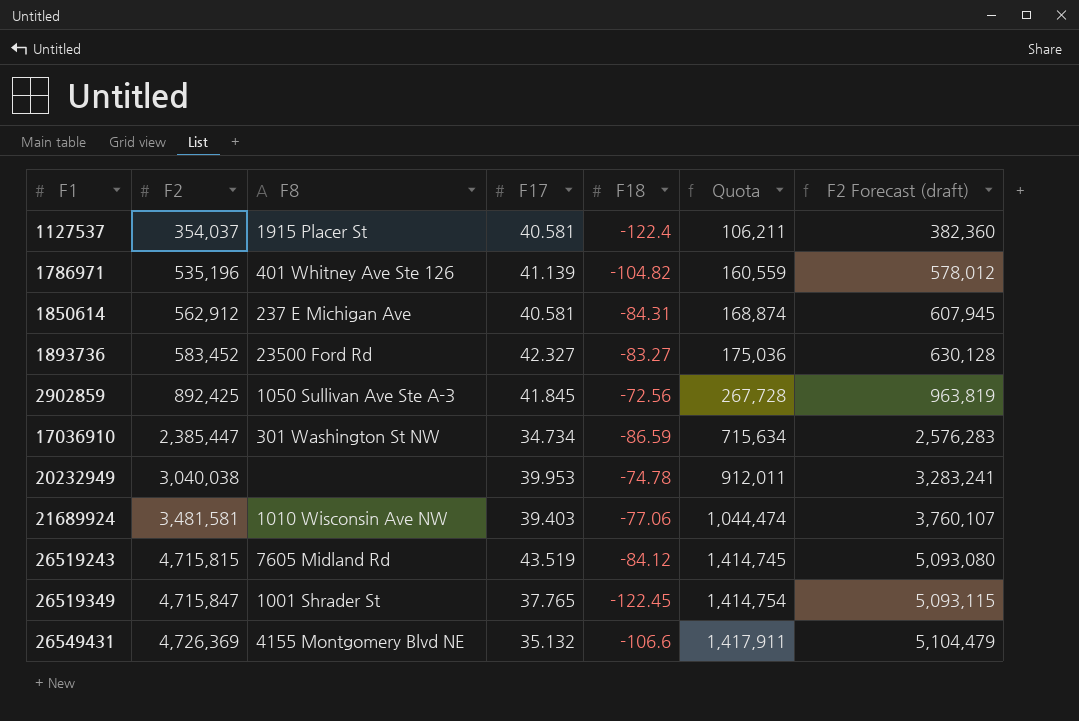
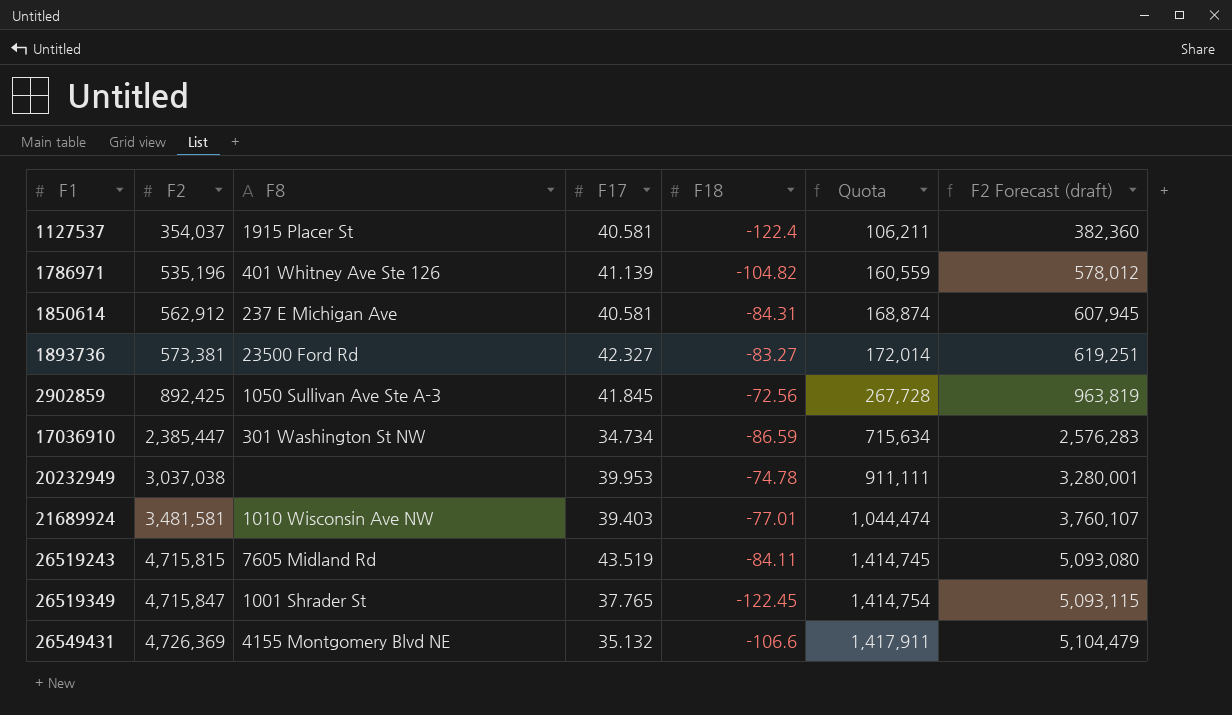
1893736 | F2: 583,452 -> 573,381
1893736 | Quota: 175,036 -> 172,014
1893736 | F2 Forecast (draft): 630,128 -> 619,251
20232949 | F2: 3,040,038 -> 3,037,038
20232949 | Quota: 912,011 -> 911,111
20232949 | F2 Forecast (draft): 3,283,241 -> 3,280,001
21689924 | F18: -77.06 -> -77.01
26519243 | F18: -84.12 -> -84.11

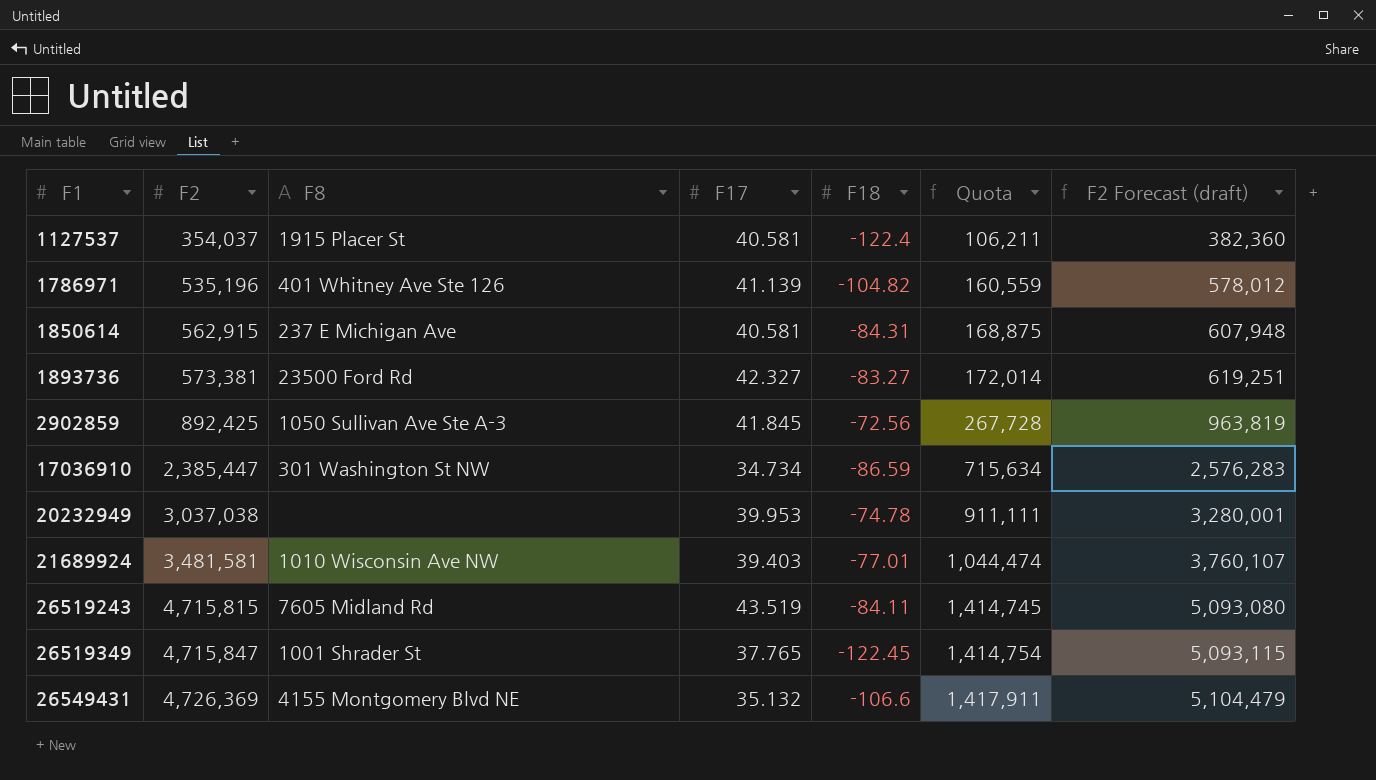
1850614 | F2: 562,912 -> 562,915
1850614 | Quota: 168,874 -> 168,875
1850614 | F2 Forecast (draft): 607,945 -> 607,948

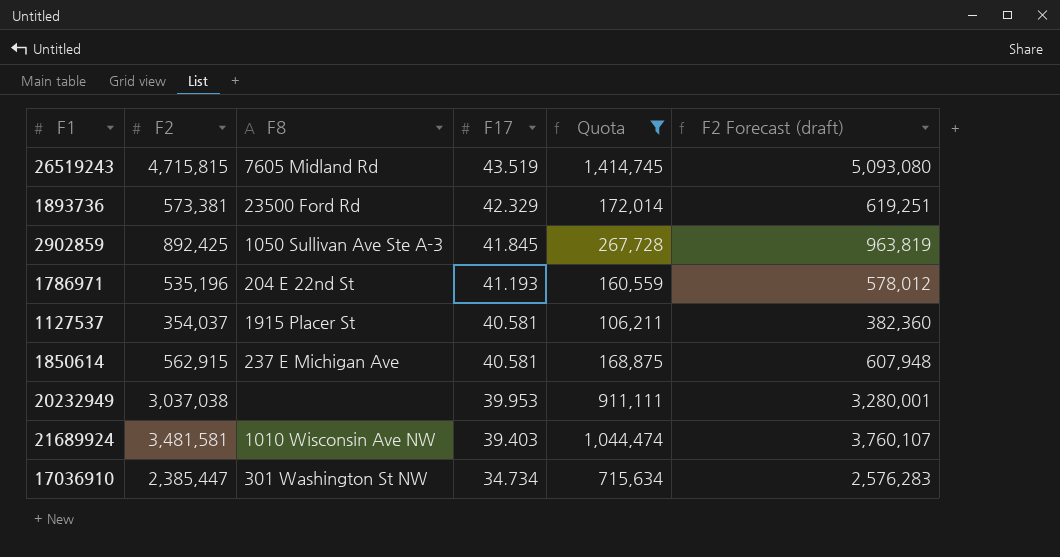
filter: none -> Quota <= 1,414,745
row order: F1 ascending -> F17 descending
column F18 | position: 5 -> none
1893736 | F17: 42.327 -> 42.329
1786971 | F8: 401 Whitney Ave Ste 126 -> 204 E 22nd St
1786971 | F17: 41.139 -> 41.193

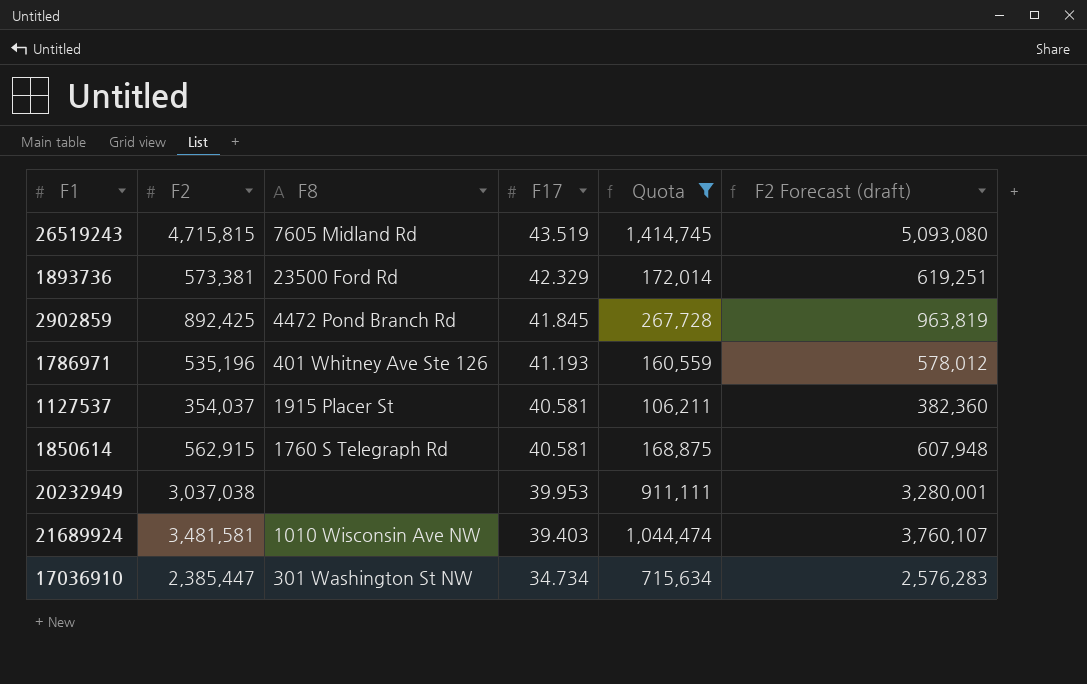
2902859 | F8: 1050 Sullivan Ave Ste A-3 -> 4472 Pond Branch Rd
1786971 | F8: 204 E 22nd St -> 401 Whitney Ave Ste 126
1850614 | F8: 237 E Michigan Ave -> 1760 S Telegraph Rd

